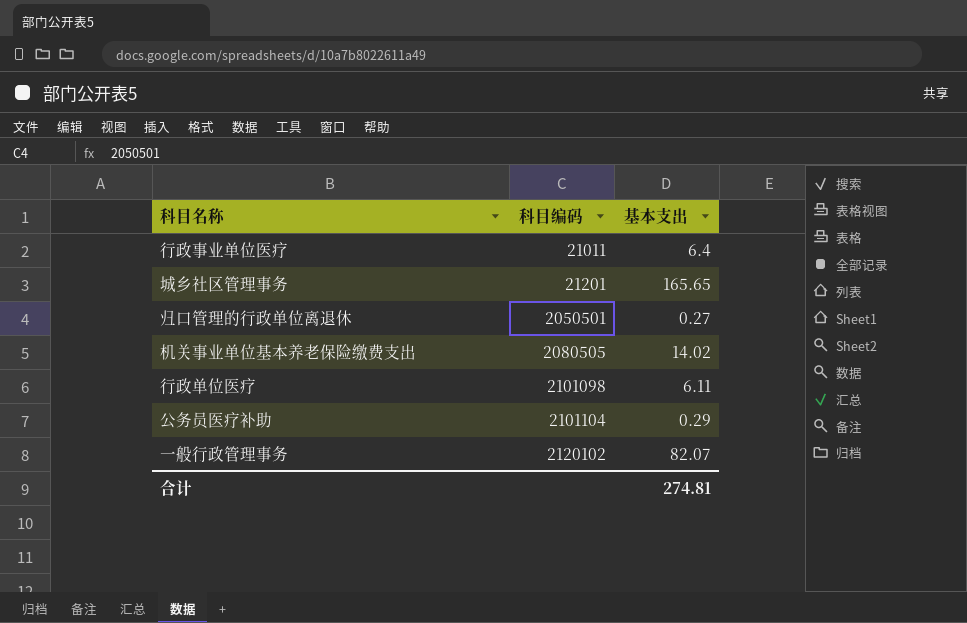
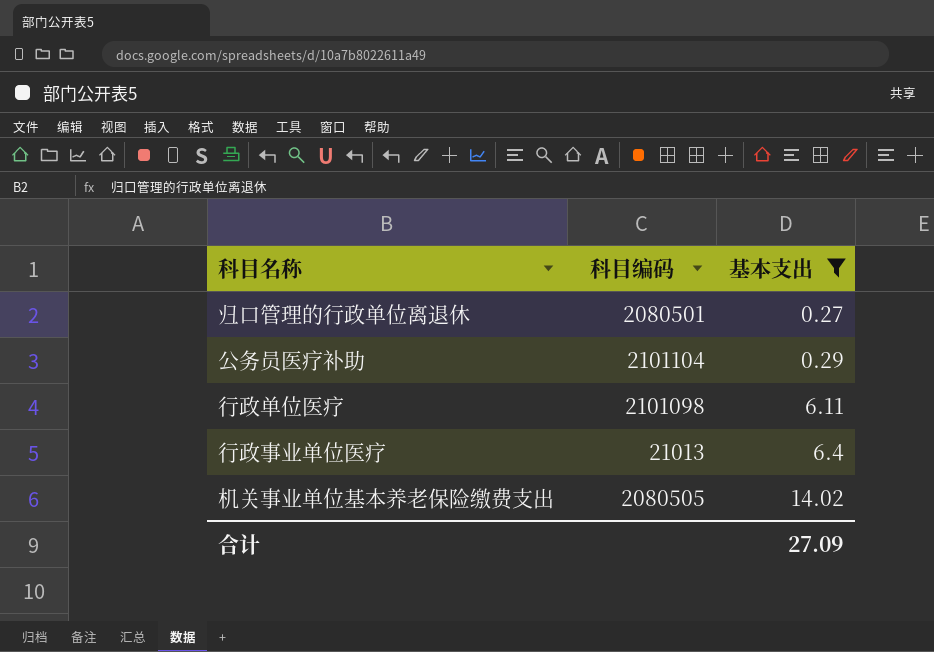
filter: none -> 基本支出 <= 14.02
row order: 科目编码 ascending -> 基本支出 ascending
归口管理的行政单位离退休 | 科目编码: 2050501 -> 2080501
行政事业单位医疗 | 科目编码: 21011 -> 21013
合计 | 基本支出: 274.81 -> 27.09

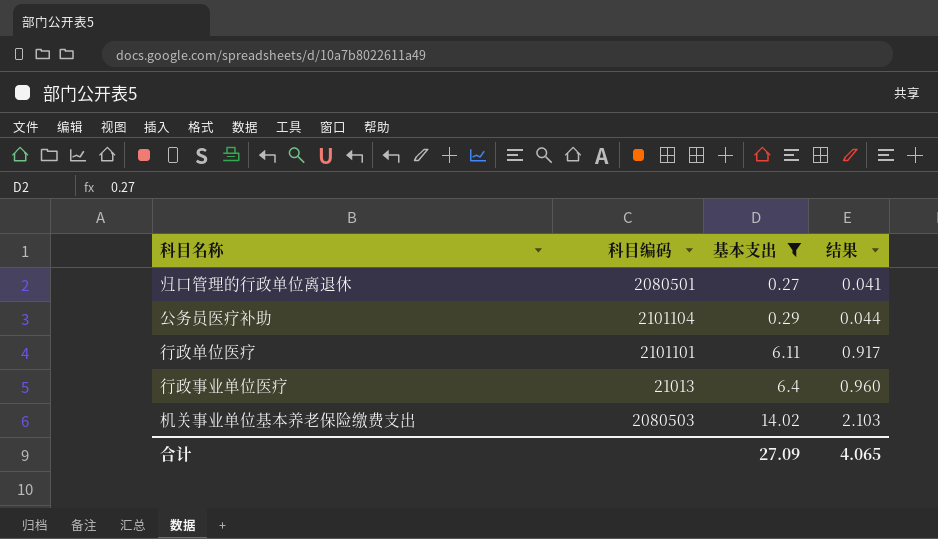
column 结果 | formula: none -> [基本支出] * 0.15
行政单位医疗 | 科目编码: 2101098 -> 2101101
机关事业单位基本养老保险缴费支出 | 科目编码: 2080505 -> 2080503

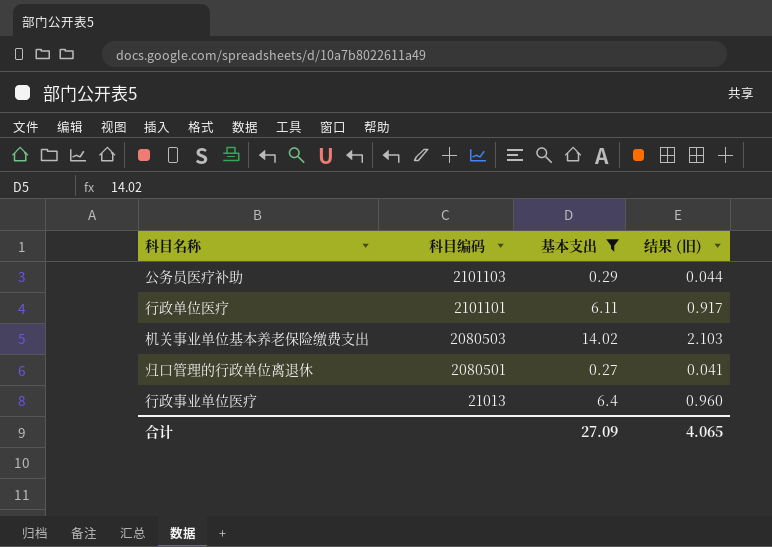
row order: 基本支出 ascending -> 科目编码 descending
column name: 结果 -> 结果 (旧)
公务员医疗补助 | 科目编码: 2101104 -> 2101103

